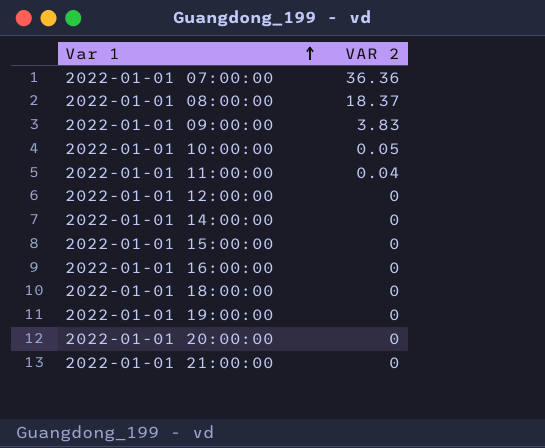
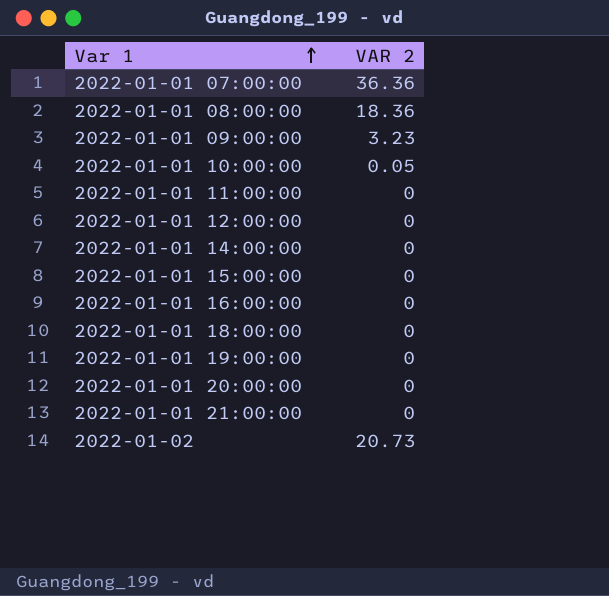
2022-01-01 08:00:00 | VAR 2: 18.37 -> 18.36
2022-01-01 09:00:00 | VAR 2: 3.83 -> 3.23
2022-01-01 11:00:00 | VAR 2: 0.04 -> 0
row 2022-01-02: none -> 20.73

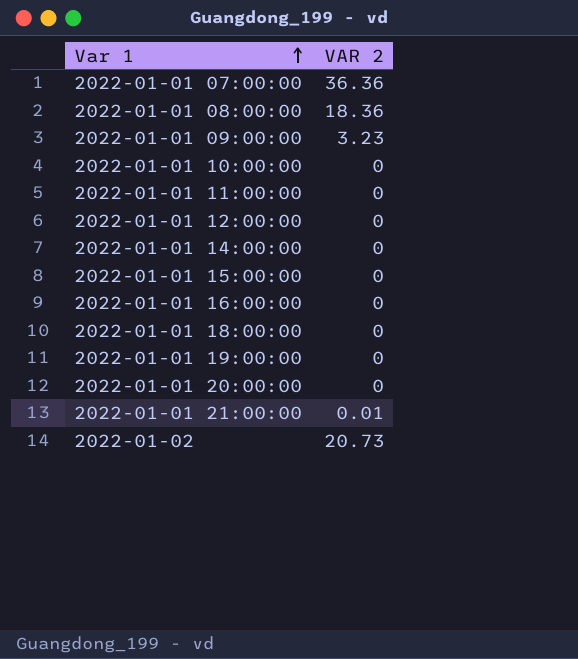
2022-01-01 10:00:00 | VAR 2: 0.05 -> 0
2022-01-01 21:00:00 | VAR 2: 0 -> 0.01

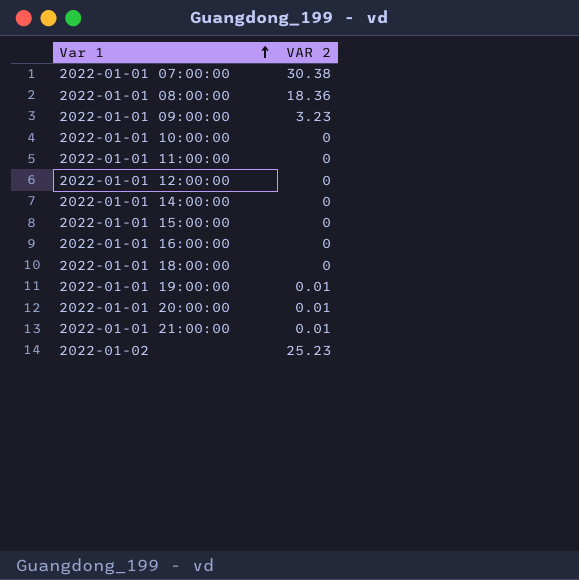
2022-01-01 07:00:00 | VAR 2: 36.36 -> 30.38
2022-01-01 19:00:00 | VAR 2: 0 -> 0.01
2022-01-01 20:00:00 | VAR 2: 0 -> 0.01
2022-01-02 | VAR 2: 20.73 -> 25.23

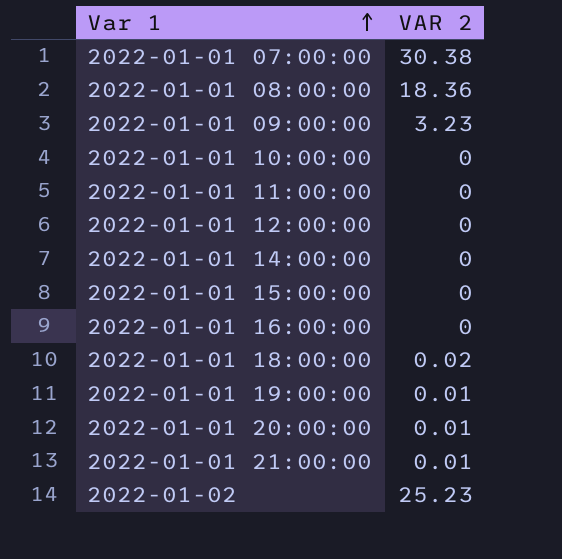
2022-01-01 18:00:00 | VAR 2: 0 -> 0.02

